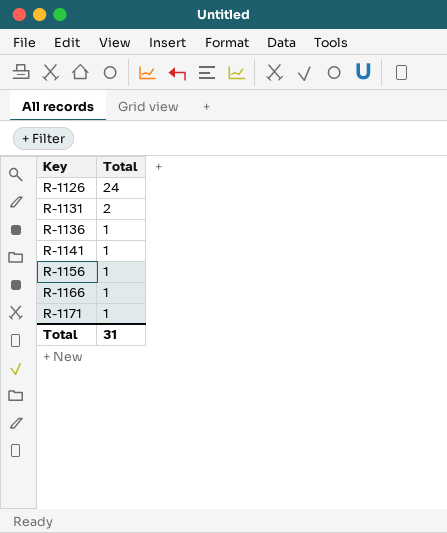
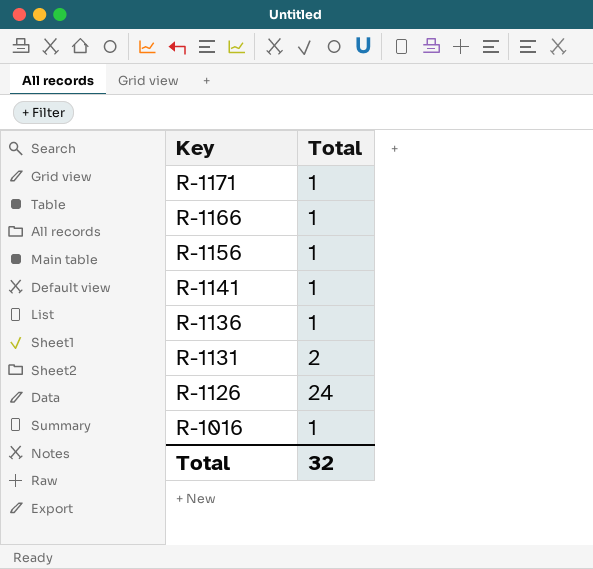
row order: Key ascending -> Key descending
row R-1016: none -> 1
Total | Total: 31 -> 32

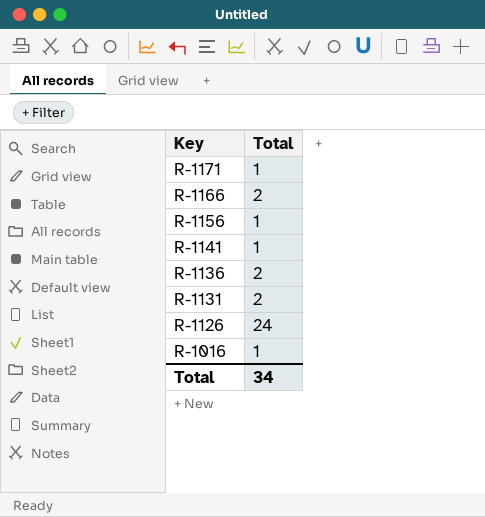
R-1166 | Total: 1 -> 2
R-1136 | Total: 1 -> 2
Total | Total: 32 -> 34

